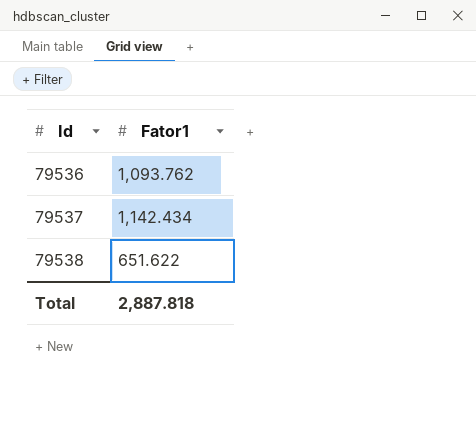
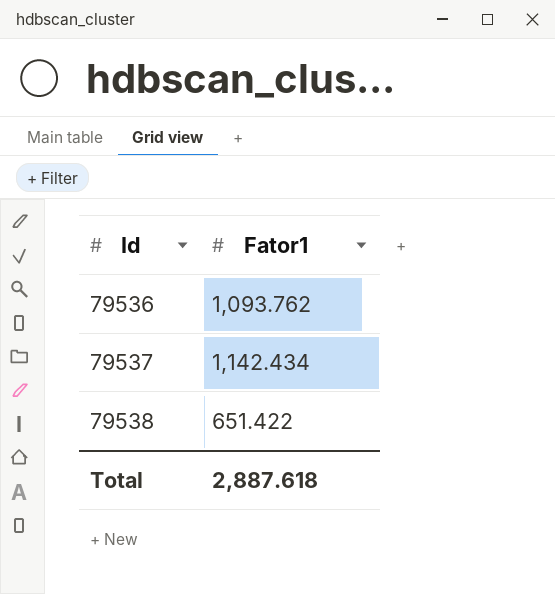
79538 | Fator1: 651.622 -> 651.422
Total | Fator1: 2,887.818 -> 2,887.618

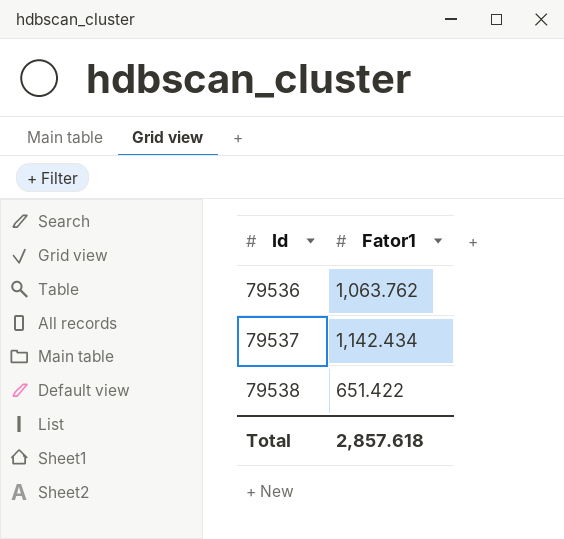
79536 | Fator1: 1,093.762 -> 1,063.762
Total | Fator1: 2,887.618 -> 2,857.618

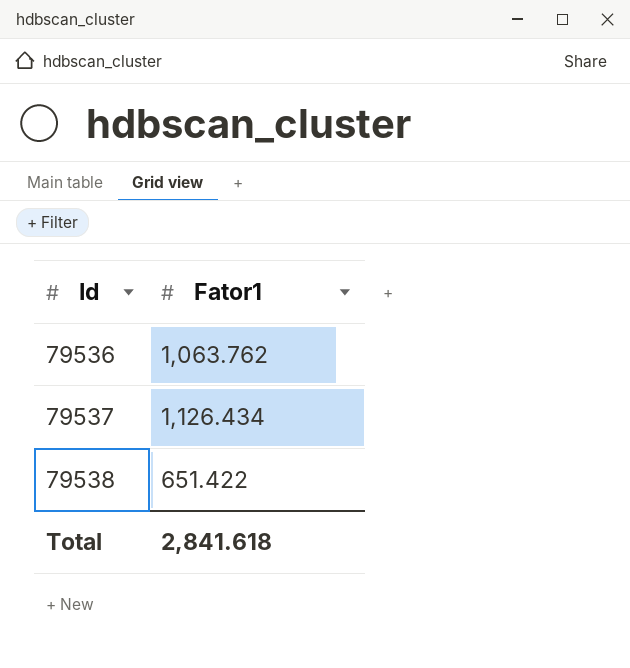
79537 | Fator1: 1,142.434 -> 1,126.434
Total | Fator1: 2,857.618 -> 2,841.618

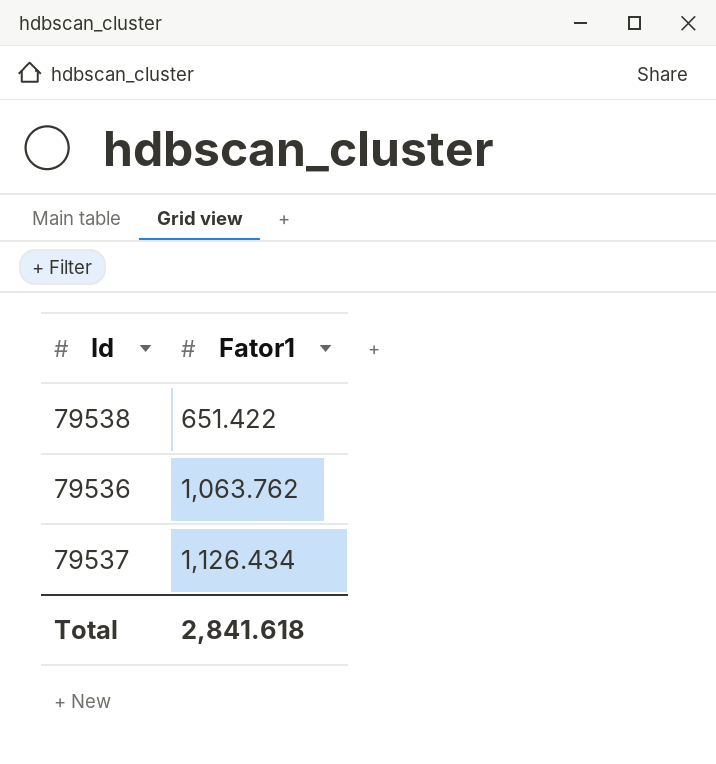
row order: Id ascending -> Fator1 ascending

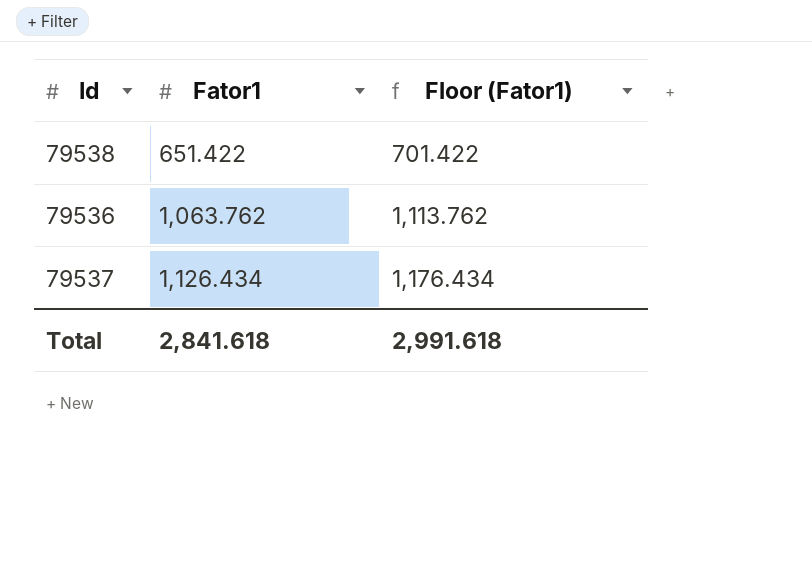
column Floor (Fator1) | formula: none -> [Fator1] + 50

